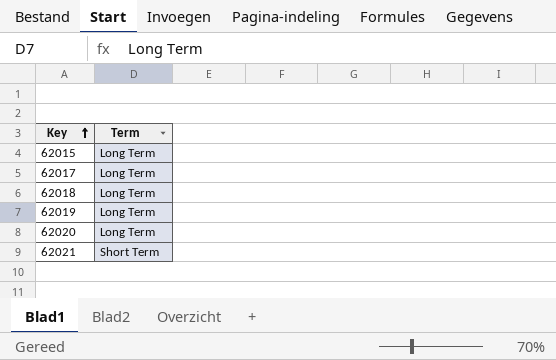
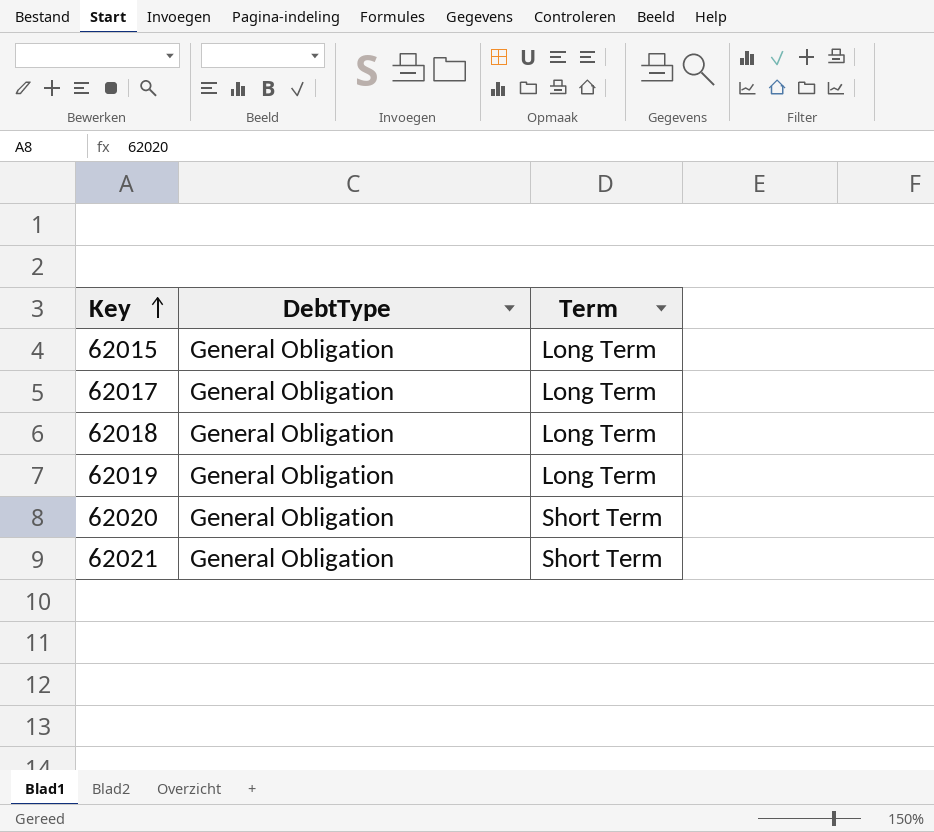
column DebtType | position: none -> 2
62020 | Term: Long Term -> Short Term

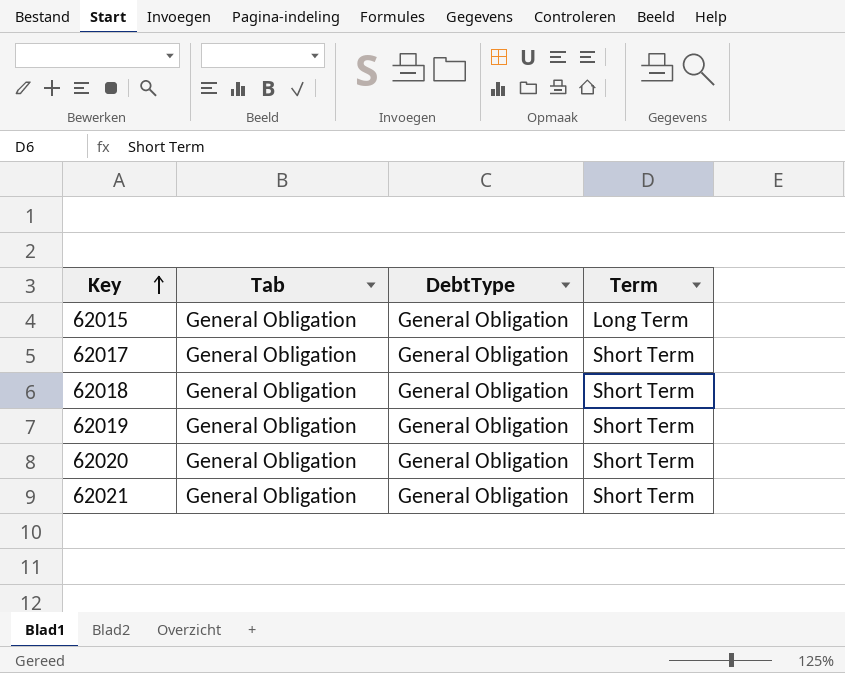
column Tab | position: none -> 2
62017 | Term: Long Term -> Short Term
62018 | Term: Long Term -> Short Term
62019 | Term: Long Term -> Short Term

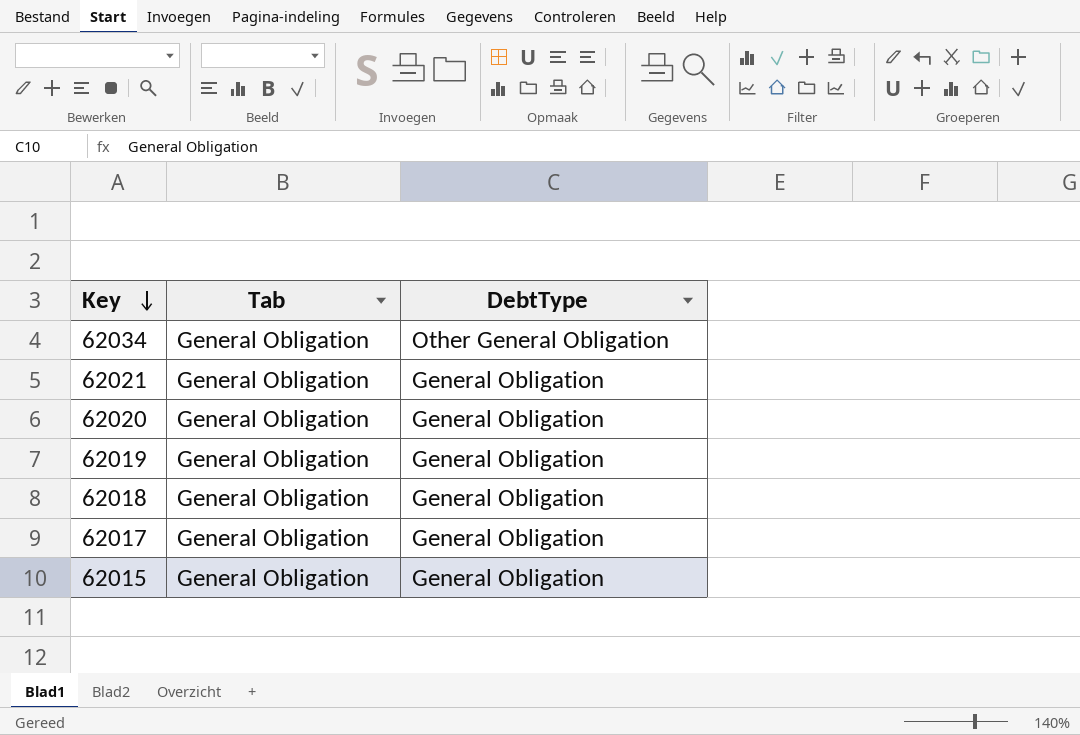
row order: Key ascending -> Key descending
column Term | position: 4 -> none
row 62034: none -> General Obligation | Other General Obligation

